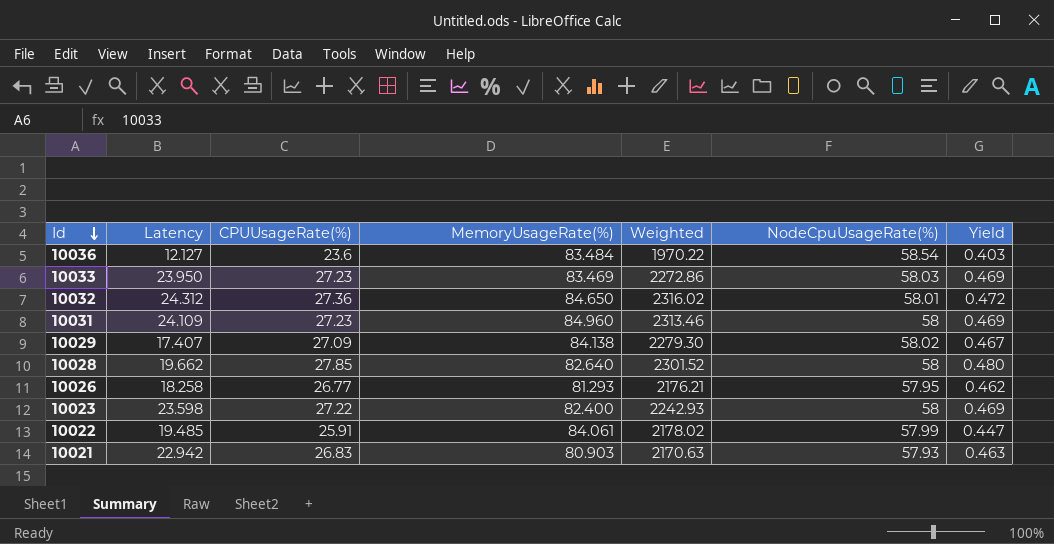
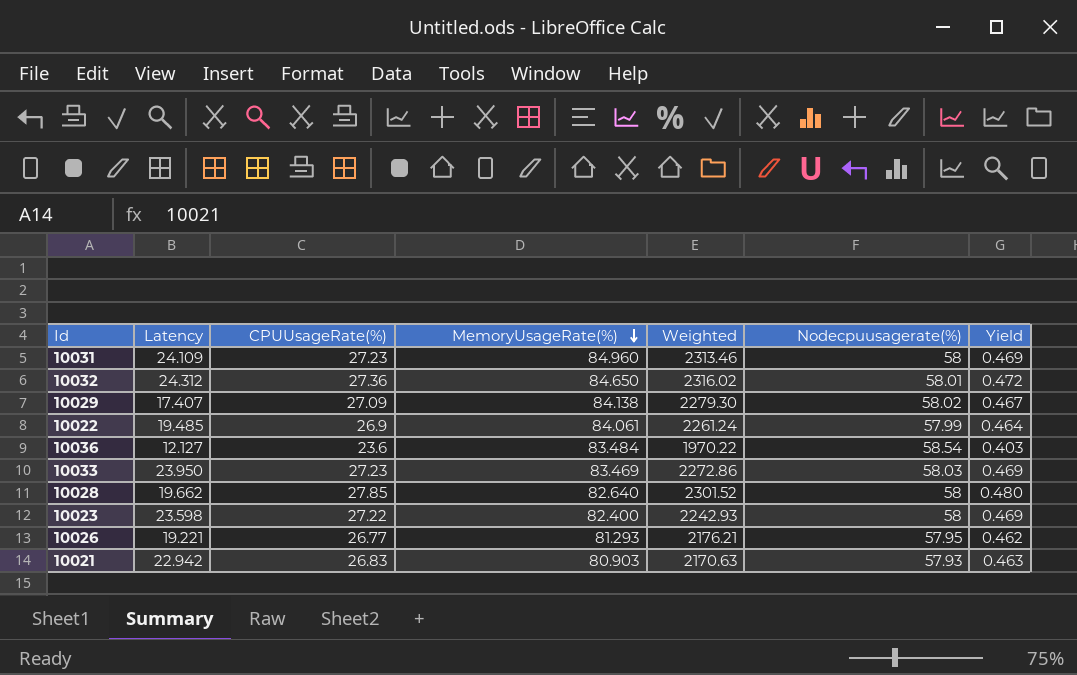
row order: Id descending -> MemoryUsageRate(%) descending
column name: NodeCpuUsageRate(%) -> Nodecpuusagerate(%)
10022 | CPUUsageRate(%): 25.91 -> 26.9
10022 | Weighted: 2178.02 -> 2261.24
10022 | Yield: 0.447 -> 0.464
10026 | Latency: 18.258 -> 19.221

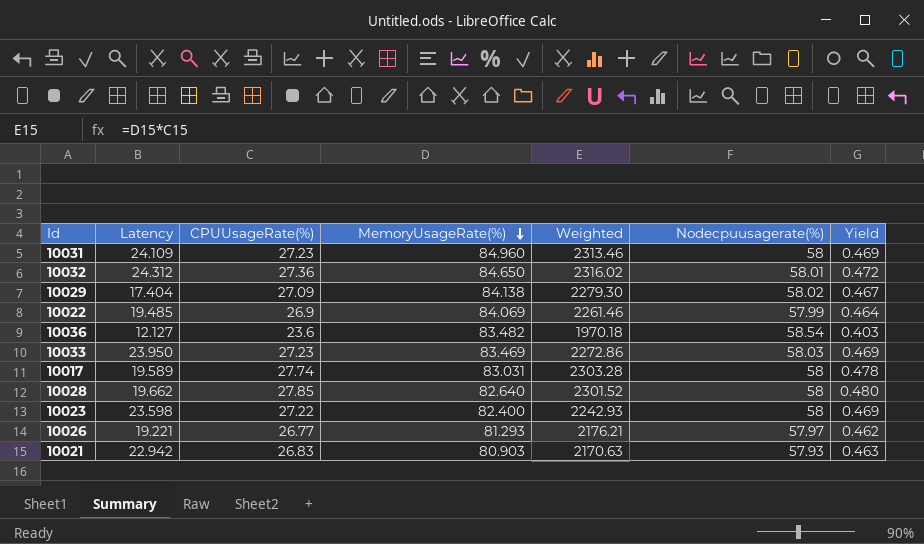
10029 | Latency: 17.407 -> 17.404
10022 | MemoryUsageRate(%): 84.061 -> 84.069
10022 | Weighted: 2261.24 -> 2261.46
10036 | MemoryUsageRate(%): 83.484 -> 83.482
10036 | Weighted: 1970.22 -> 1970.18
row 10017: none -> 19.589 | 27.74 | 83.031 | 2303.28 | 58 | 0.478
10026 | Nodecpuusagerate(%): 57.95 -> 57.97

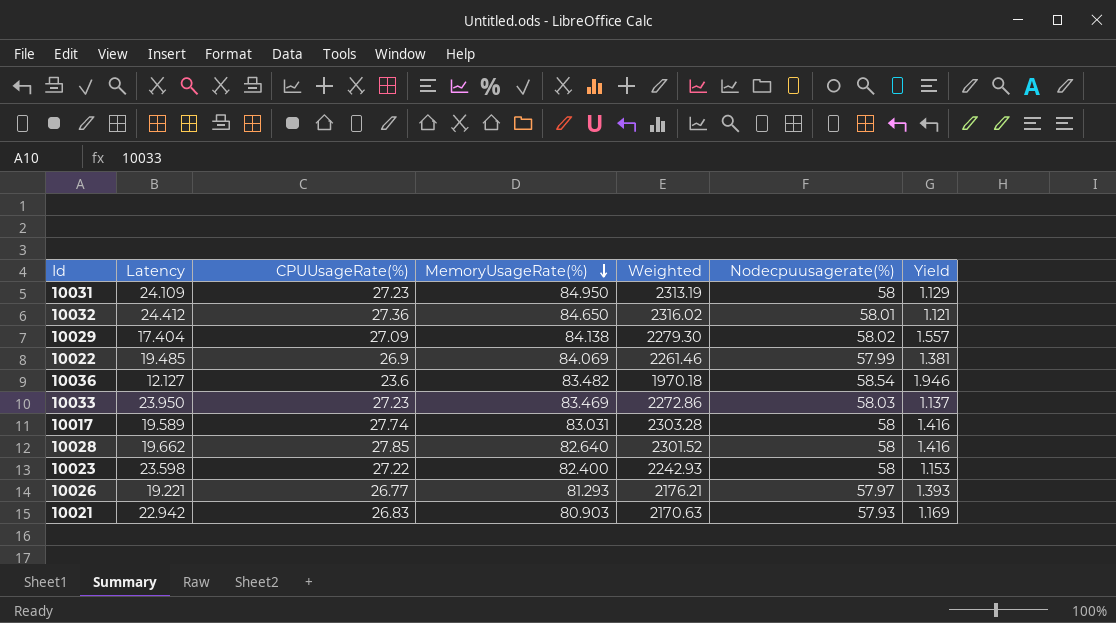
column Yield | formula: [CPUUsageRate(%)] / [Nodecpuusagerate(%)] -> [CPUUsageRate(%)] / [Latency]
10031 | MemoryUsageRate(%): 84.960 -> 84.950
10031 | Weighted: 2313.46 -> 2313.19
10032 | Latency: 24.312 -> 24.412

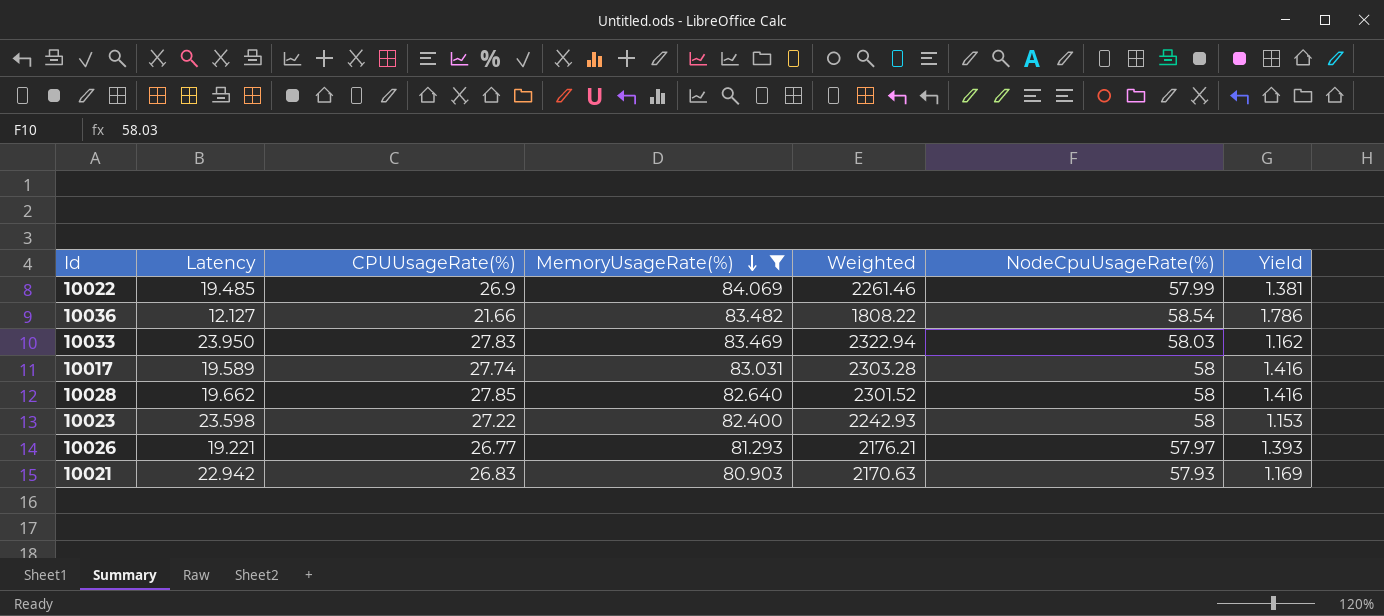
filter: none -> MemoryUsageRate(%) <= 84.069
column name: Nodecpuusagerate(%) -> NodeCpuUsageRate(%)
10036 | CPUUsageRate(%): 23.6 -> 21.66
10036 | Weighted: 1970.18 -> 1808.22
10036 | Yield: 1.946 -> 1.786
10033 | CPUUsageRate(%): 27.23 -> 27.83
10033 | Weighted: 2272.86 -> 2322.94
10033 | Yield: 1.137 -> 1.162

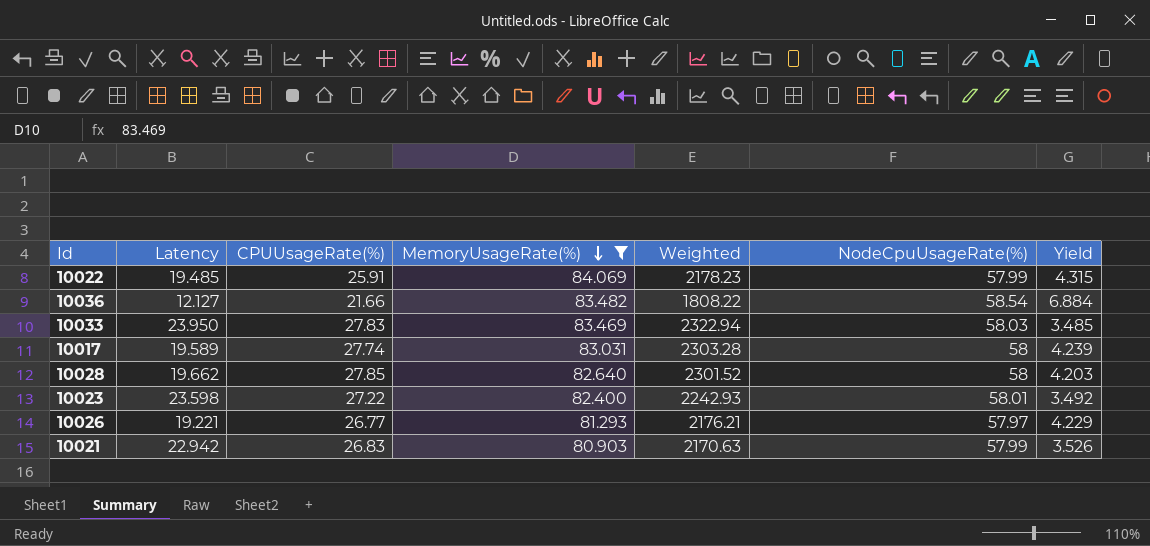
column Yield | formula: [CPUUsageRate(%)] / [Latency] -> [MemoryUsageRate(%)] / [Latency]
10022 | CPUUsageRate(%): 26.9 -> 25.91
10022 | Weighted: 2261.46 -> 2178.23
10023 | NodeCpuUsageRate(%): 58 -> 58.01
10021 | NodeCpuUsageRate(%): 57.93 -> 57.99

